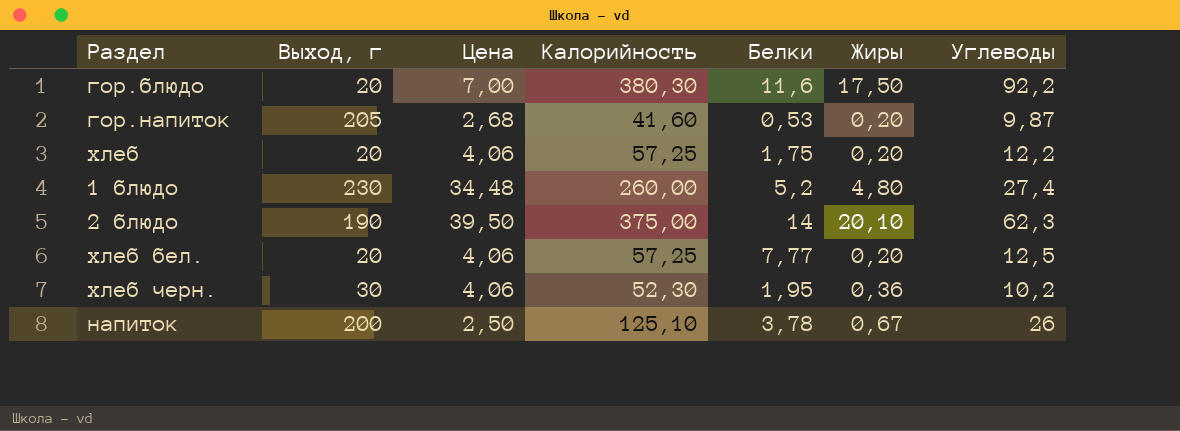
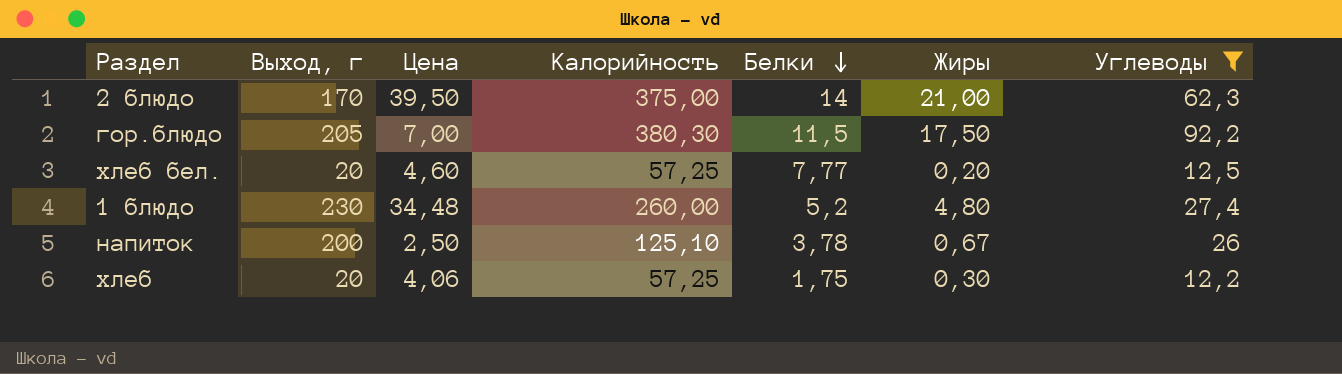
filter: none -> Углеводы >= 12,2
row order: none -> Белки descending
2 блюдо | Выход, г: 190 -> 170
2 блюдо | Жиры: 20,10 -> 21,00
гор.блюдо | Выход, г: 20 -> 205
гор.блюдо | Белки: 11,6 -> 11,5
хлеб бел. | Цена: 4,06 -> 4,60
хлеб | Жиры: 0,20 -> 0,30

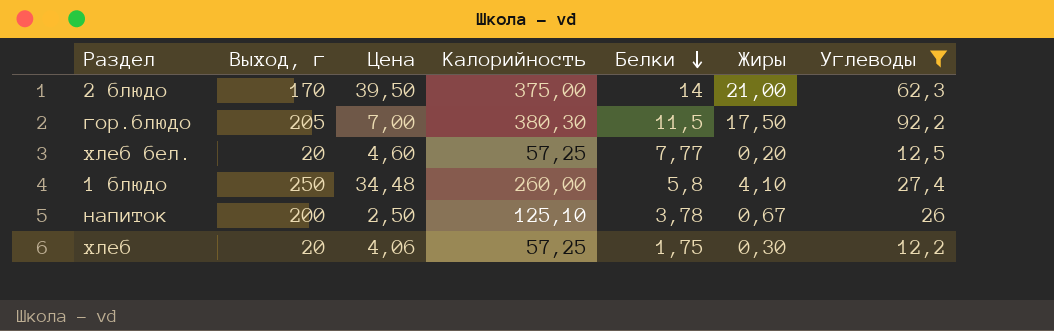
1 блюдо | Выход, г: 230 -> 250
1 блюдо | Белки: 5,2 -> 5,8
1 блюдо | Жиры: 4,80 -> 4,10

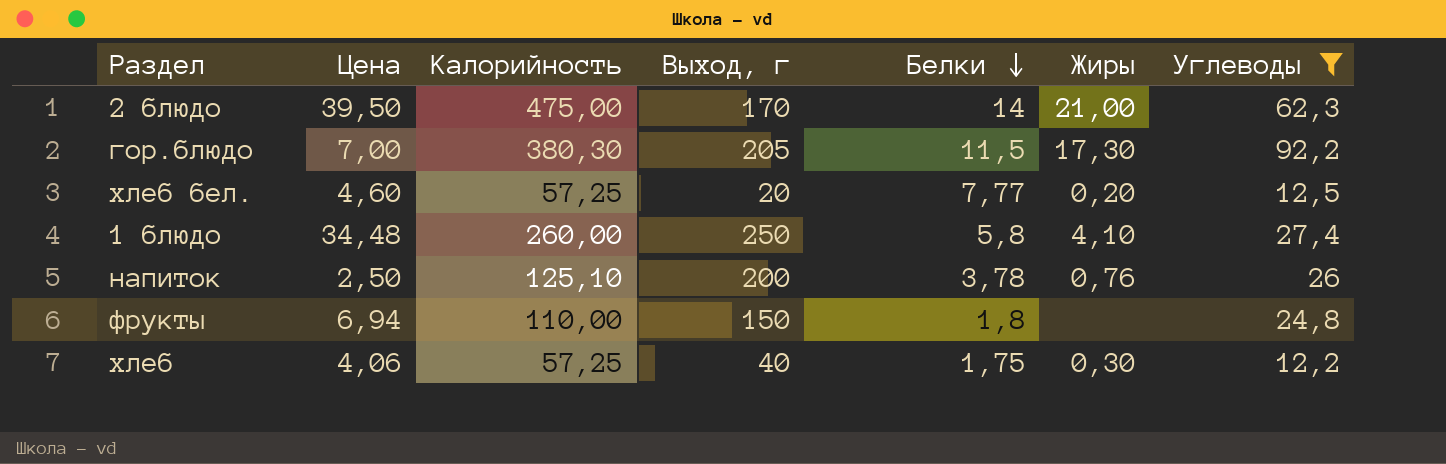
column Выход, г | position: 2 -> 4
2 блюдо | Калорийность: 375,00 -> 475,00
гор.блюдо | Жиры: 17,50 -> 17,30
напиток | Жиры: 0,67 -> 0,76
row фрукты: none -> 6,94 | 110,00 | 150 | 1,8 | none | 24,8
хлеб | Выход, г: 20 -> 40

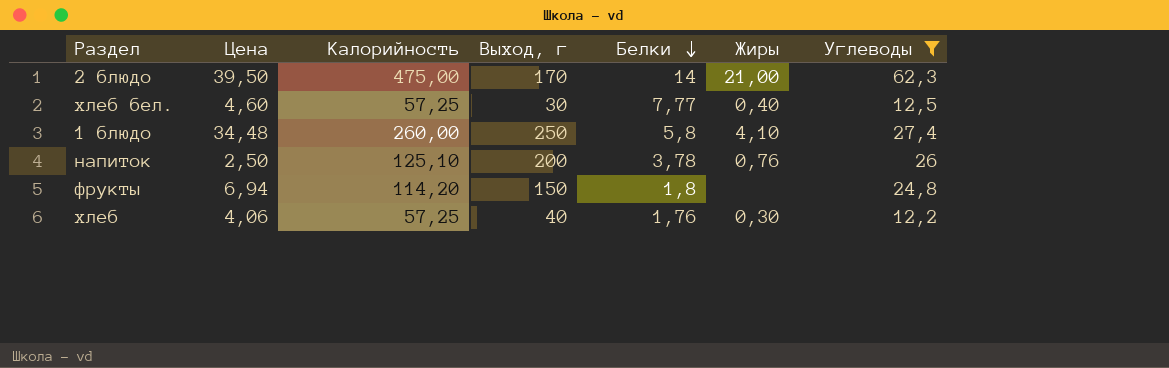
row гор.блюдо: 7,00 | 380,30 | 205 | 11,5 | 17,30 | 92,2 -> none
хлеб бел. | Выход, г: 20 -> 30
хлеб бел. | Жиры: 0,20 -> 0,40
фрукты | Калорийность: 110,00 -> 114,20
хлеб | Белки: 1,75 -> 1,76

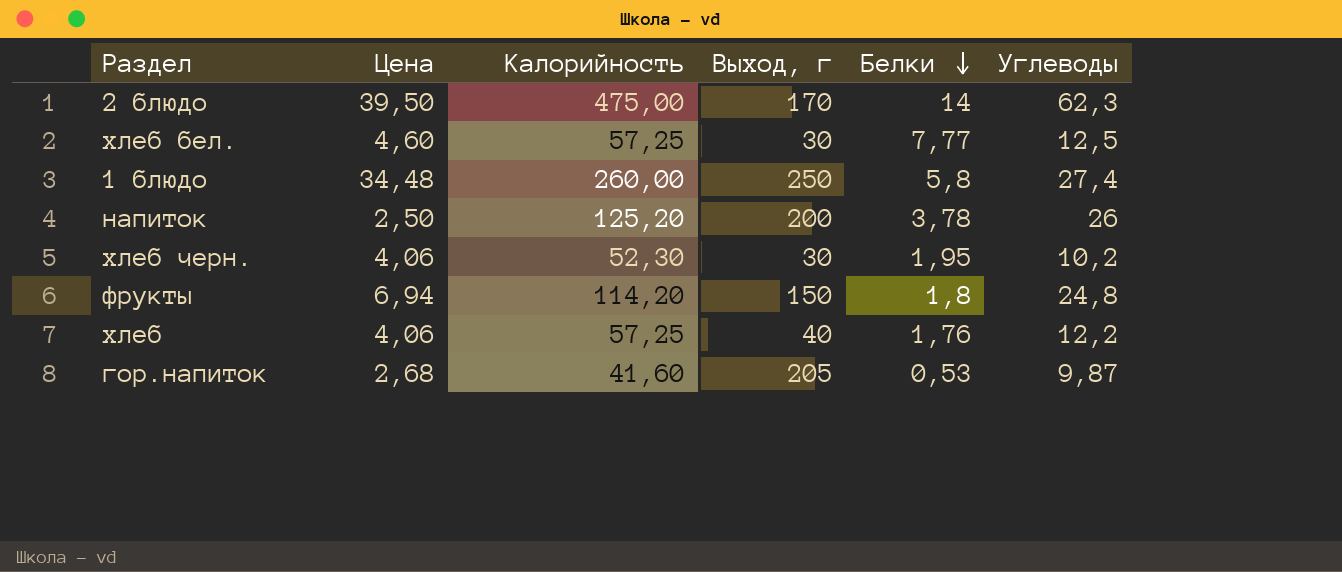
filter: Углеводы >= 12,2 -> none
column Жиры | position: 6 -> none
напиток | Калорийность: 125,10 -> 125,20

